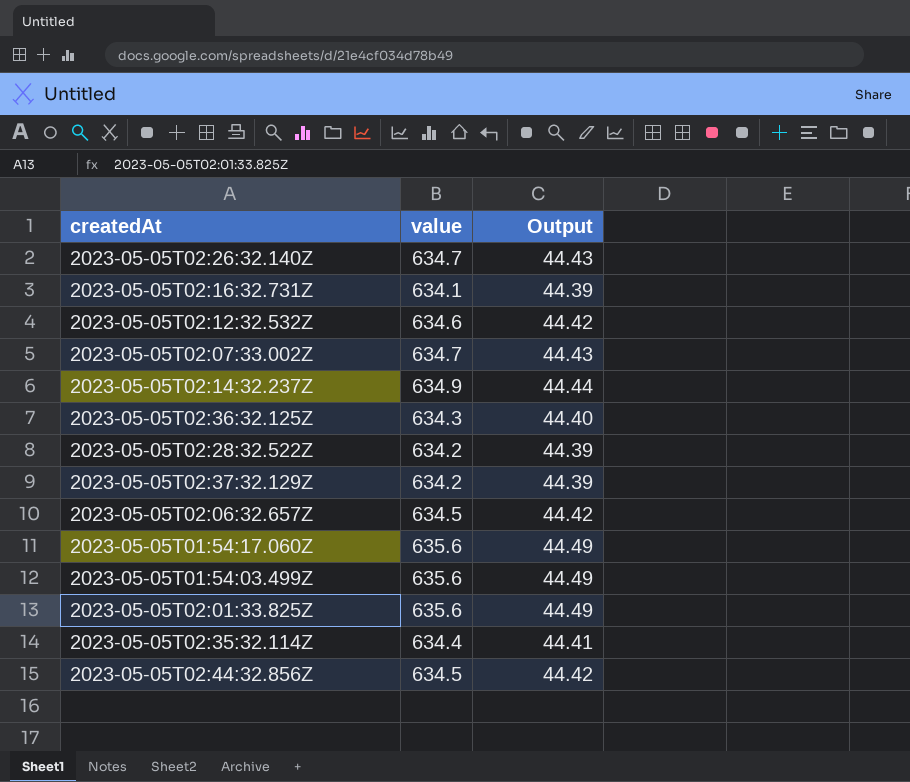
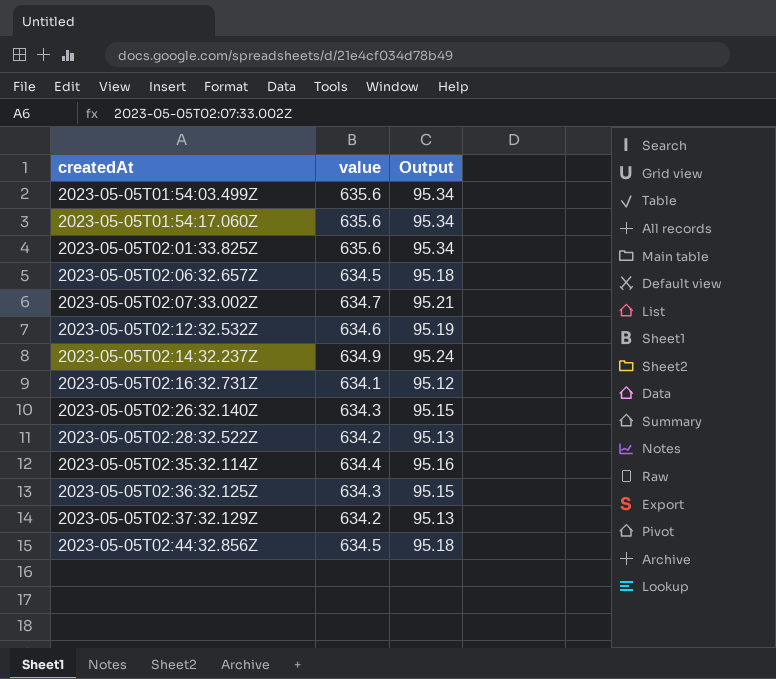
row order: none -> createdAt ascending
column Output | formula: [value] * 0.07 -> [value] * 0.15
2023-05-05T02:26:32.140Z | value: 634.7 -> 634.3

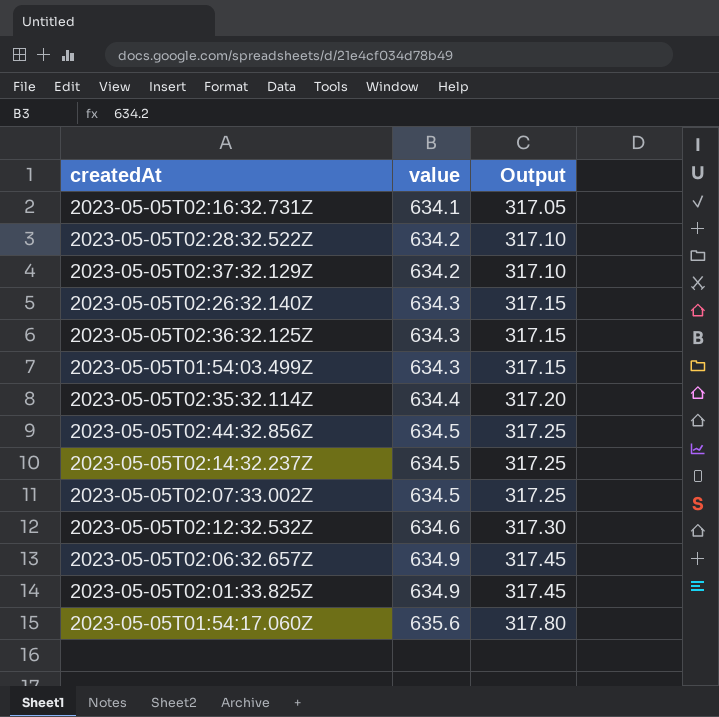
row order: createdAt ascending -> value ascending
column Output | formula: [value] * 0.15 -> [value] * 0.5
2023-05-05T01:54:03.499Z | value: 635.6 -> 634.3
2023-05-05T02:14:32.237Z | value: 634.9 -> 634.5
2023-05-05T02:07:33.002Z | value: 634.7 -> 634.5
2023-05-05T02:06:32.657Z | value: 634.5 -> 634.9
2023-05-05T02:01:33.825Z | value: 635.6 -> 634.9

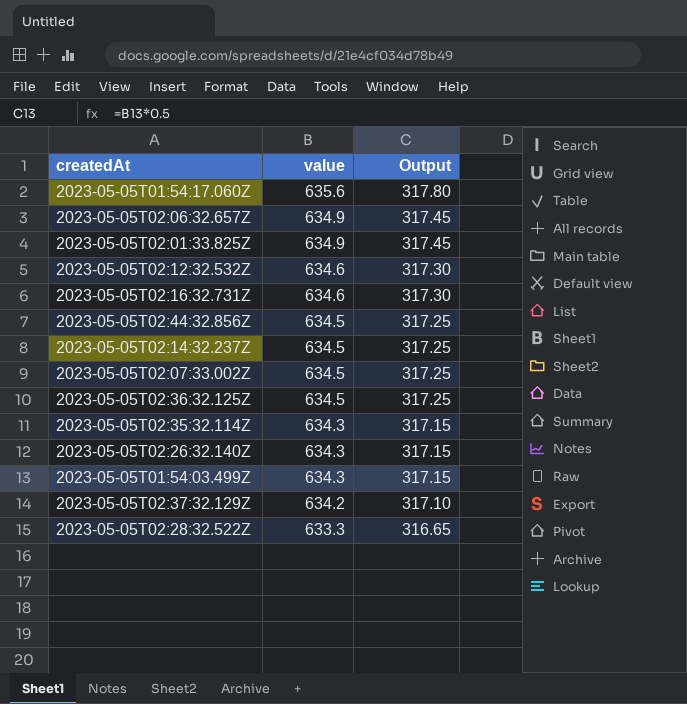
row order: value ascending -> value descending
2023-05-05T02:16:32.731Z | value: 634.1 -> 634.6
2023-05-05T02:16:32.731Z | Output: 317.05 -> 317.30
2023-05-05T02:36:32.125Z | value: 634.3 -> 634.5
2023-05-05T02:36:32.125Z | Output: 317.15 -> 317.25
2023-05-05T02:35:32.114Z | value: 634.4 -> 634.3
2023-05-05T02:35:32.114Z | Output: 317.20 -> 317.15
2023-05-05T02:28:32.522Z | value: 634.2 -> 633.3
2023-05-05T02:28:32.522Z | Output: 317.10 -> 316.65

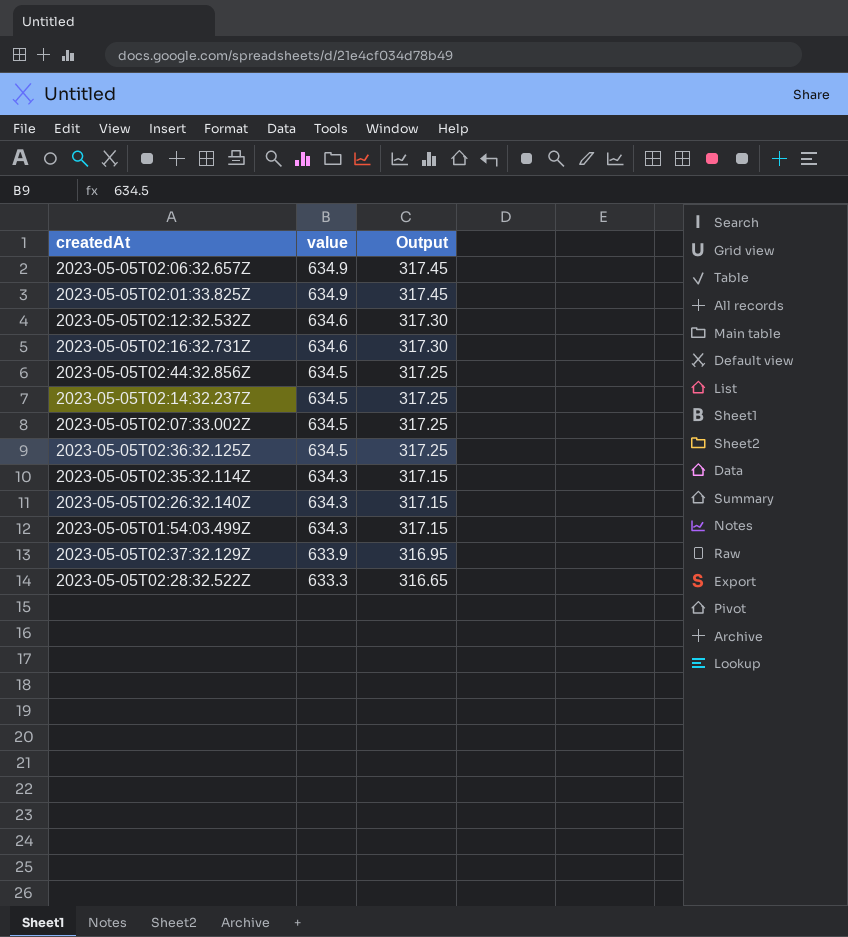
row 2023-05-05T01:54:17.060Z: 635.6 | 317.80 -> none
2023-05-05T02:37:32.129Z | value: 634.2 -> 633.9
2023-05-05T02:37:32.129Z | Output: 317.10 -> 316.95

